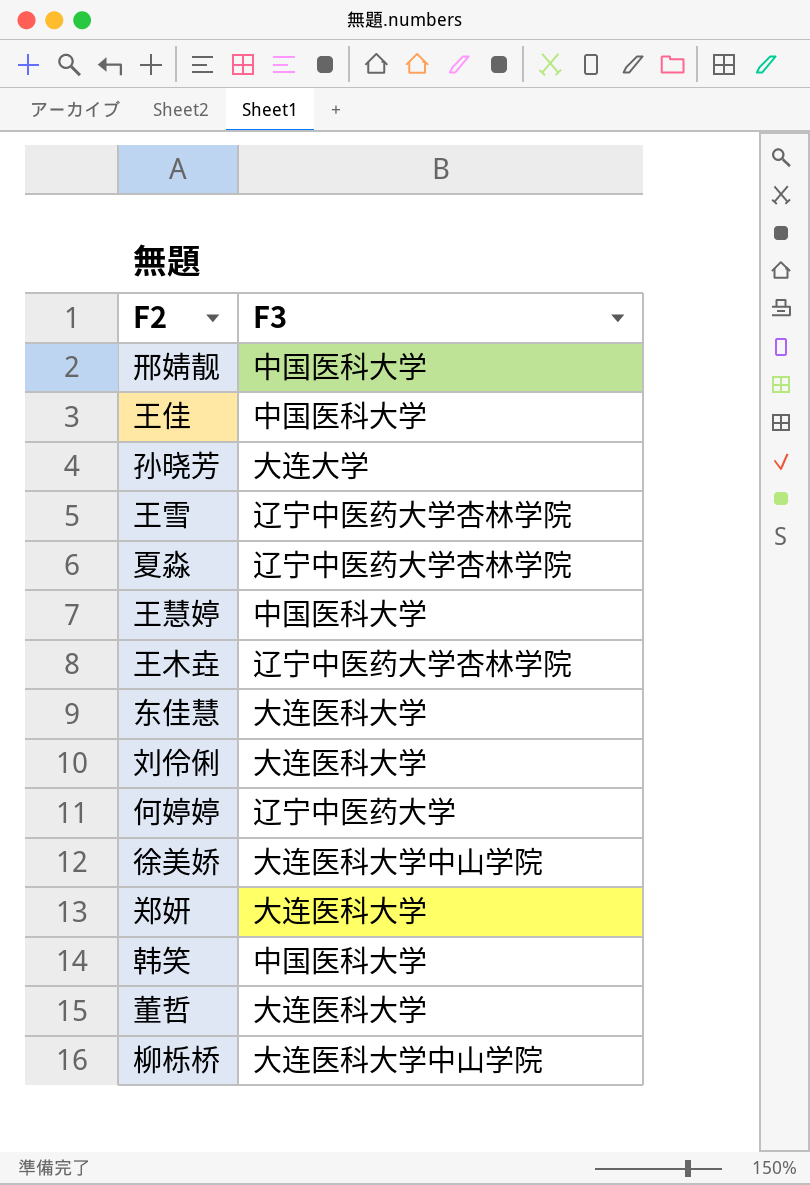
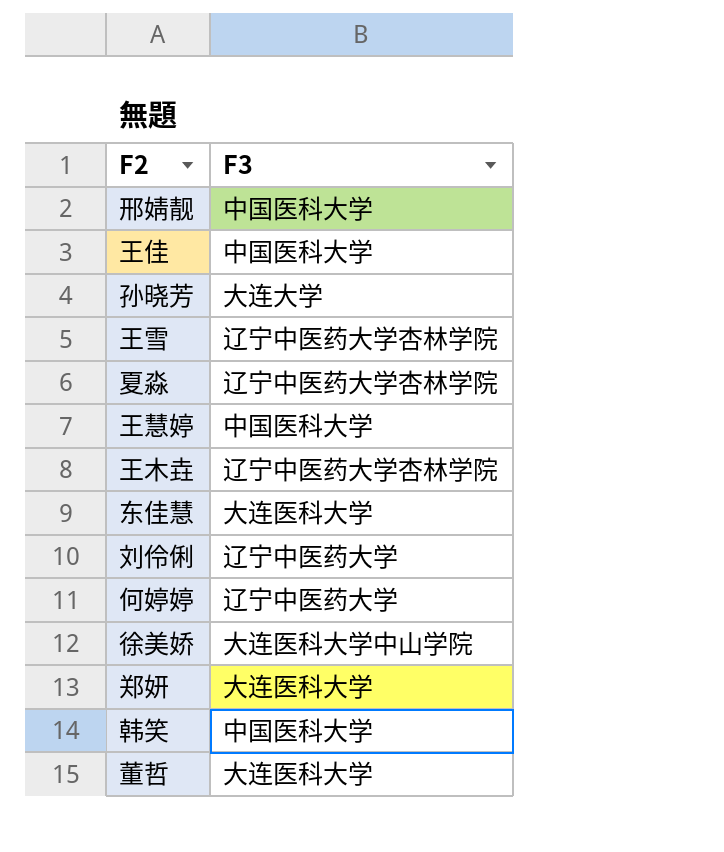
row 柳栎桥: 大连医科大学中山学院 -> none
刘伶俐 | F3: 大连医科大学 -> 辽宁中医药大学

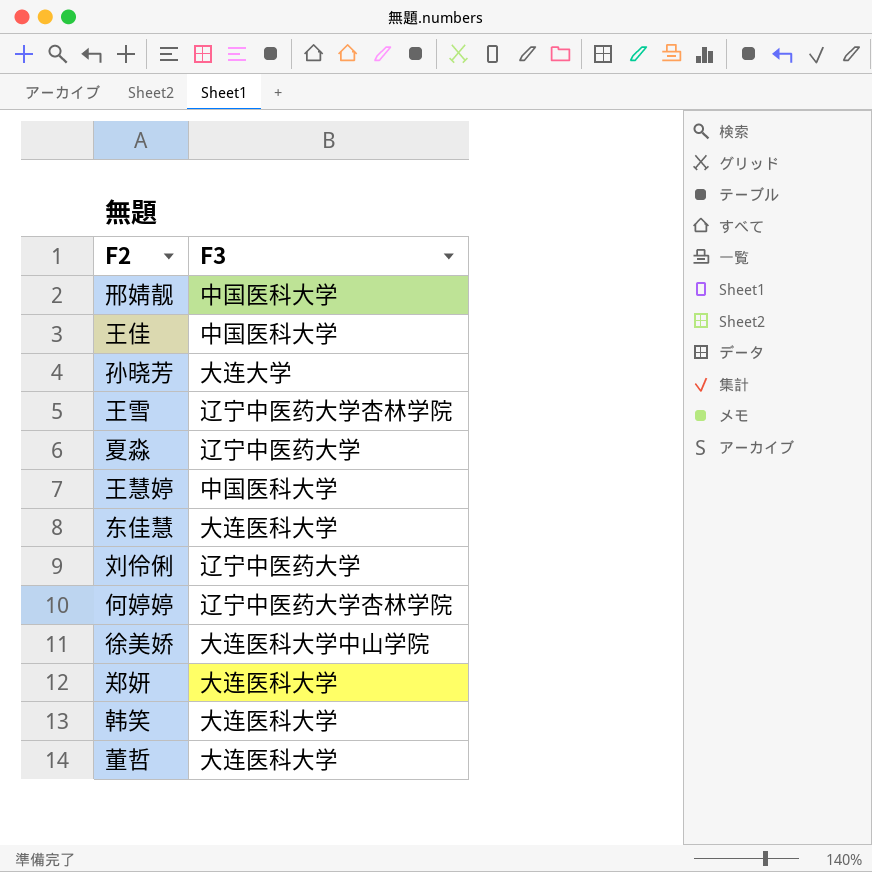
row 王木垚: 辽宁中医药大学杏林学院 -> none
夏淼 | F3: 辽宁中医药大学杏林学院 -> 辽宁中医药大学
何婷婷 | F3: 辽宁中医药大学 -> 辽宁中医药大学杏林学院
韩笑 | F3: 中国医科大学 -> 大连医科大学

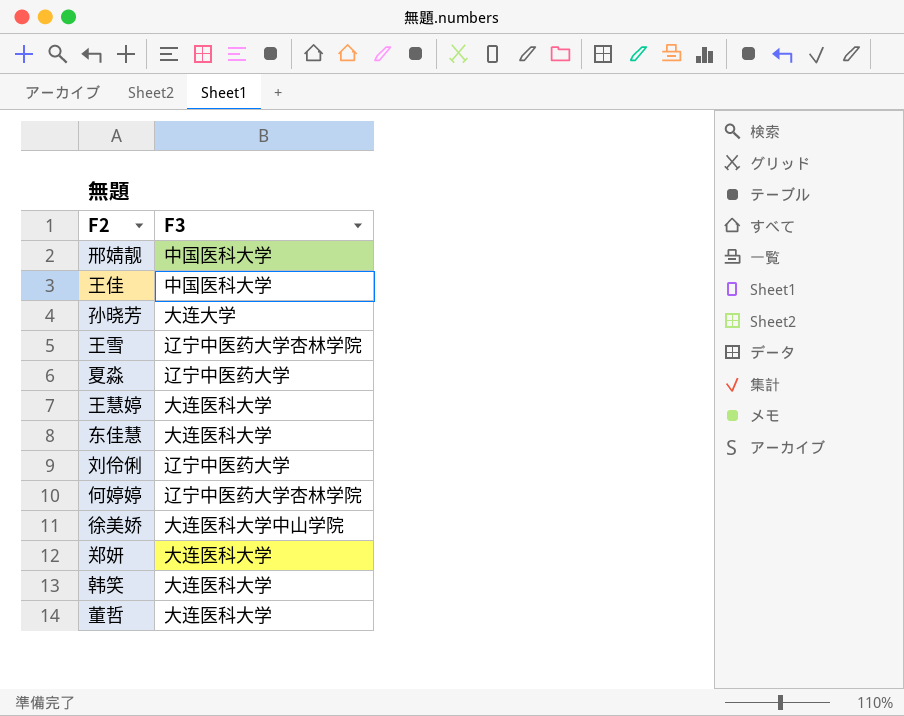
王慧婷 | F3: 中国医科大学 -> 大连医科大学

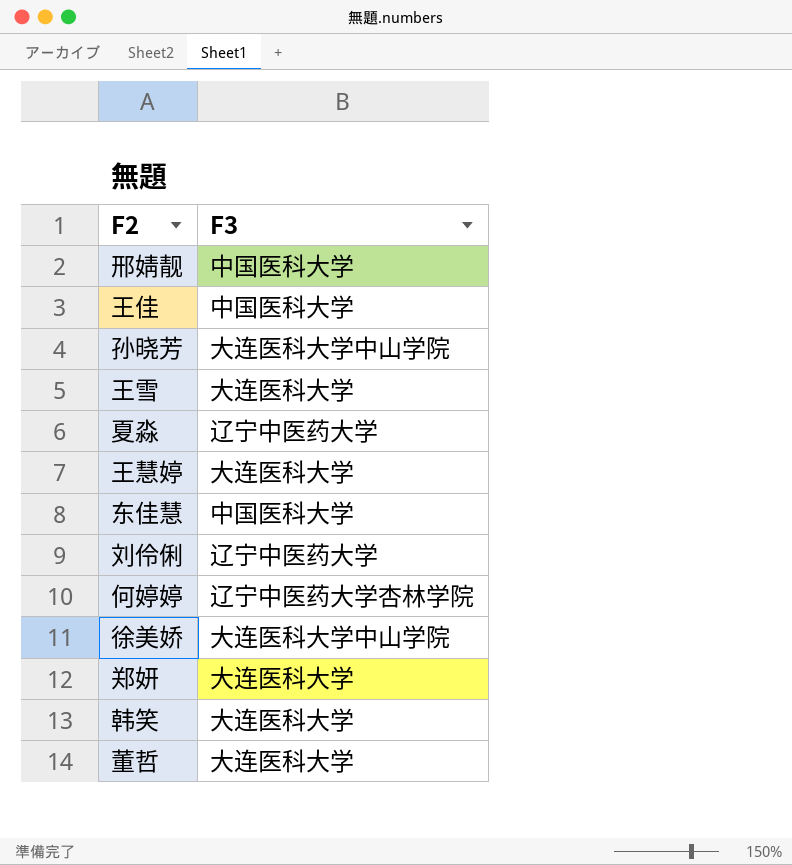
孙晓芳 | F3: 大连大学 -> 大连医科大学中山学院
王雪 | F3: 辽宁中医药大学杏林学院 -> 大连医科大学
东佳慧 | F3: 大连医科大学 -> 中国医科大学

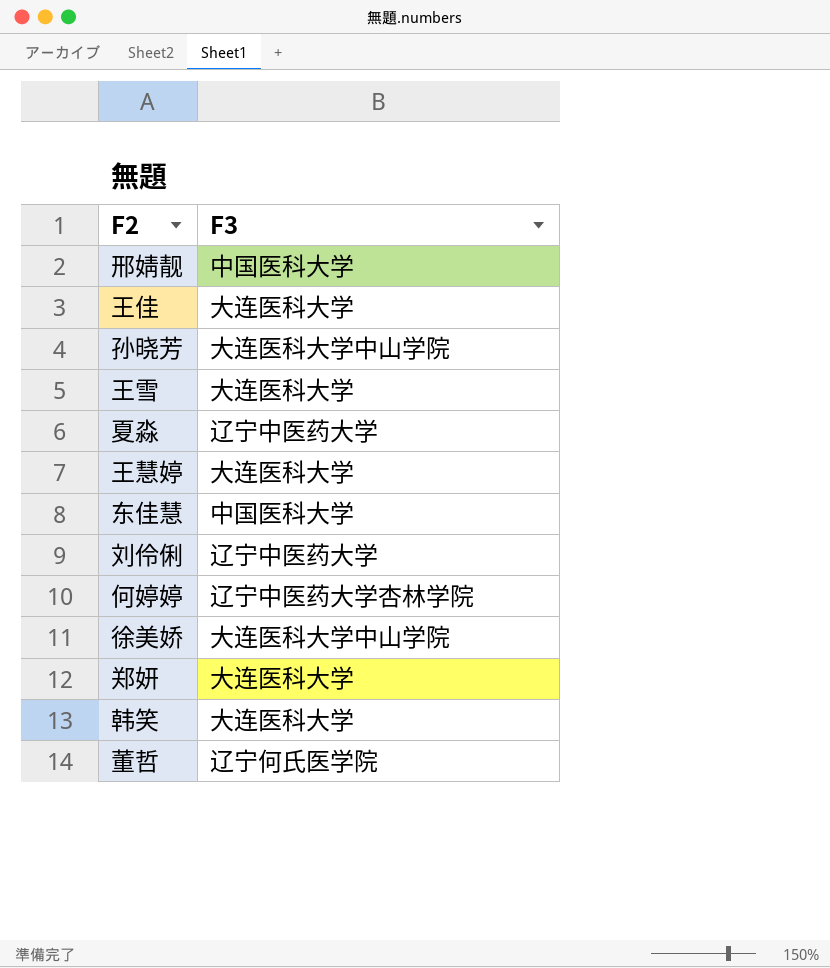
王佳 | F3: 中国医科大学 -> 大连医科大学
董哲 | F3: 大连医科大学 -> 辽宁何氏医学院

